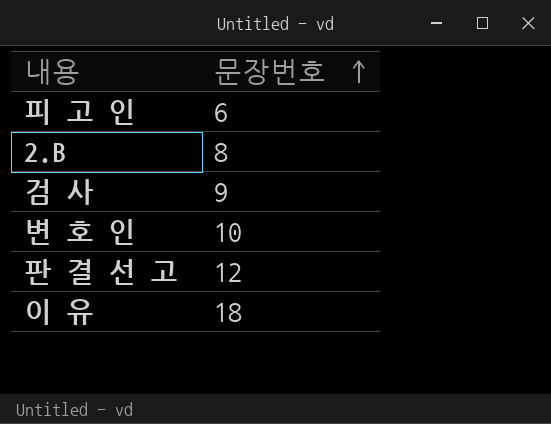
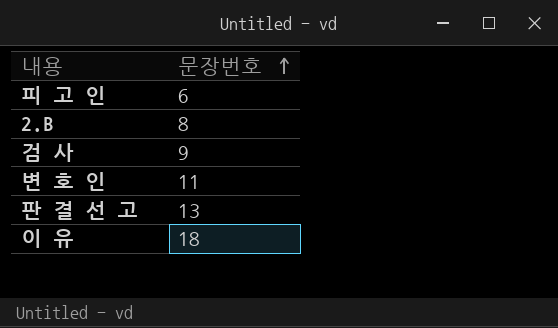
변 호 인 | 문장번호: 10 -> 11
판 결 선 고 | 문장번호: 12 -> 13

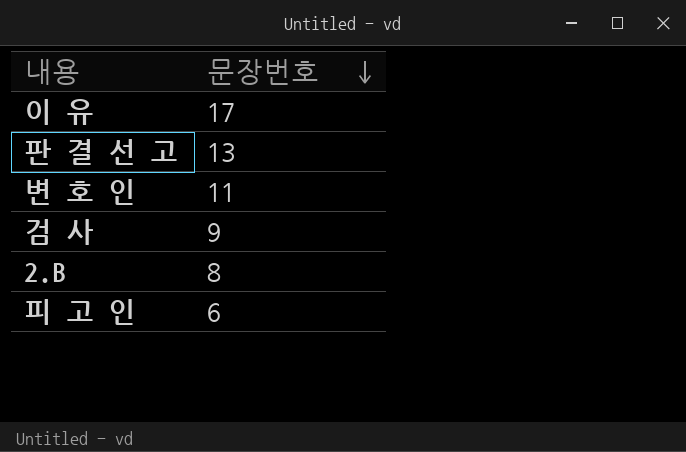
row order: 문장번호 ascending -> 문장번호 descending
이 유 | 문장번호: 18 -> 17

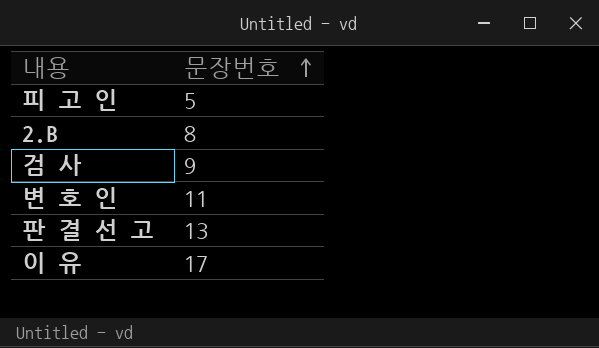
row order: 문장번호 descending -> 문장번호 ascending
피 고 인 | 문장번호: 6 -> 5

